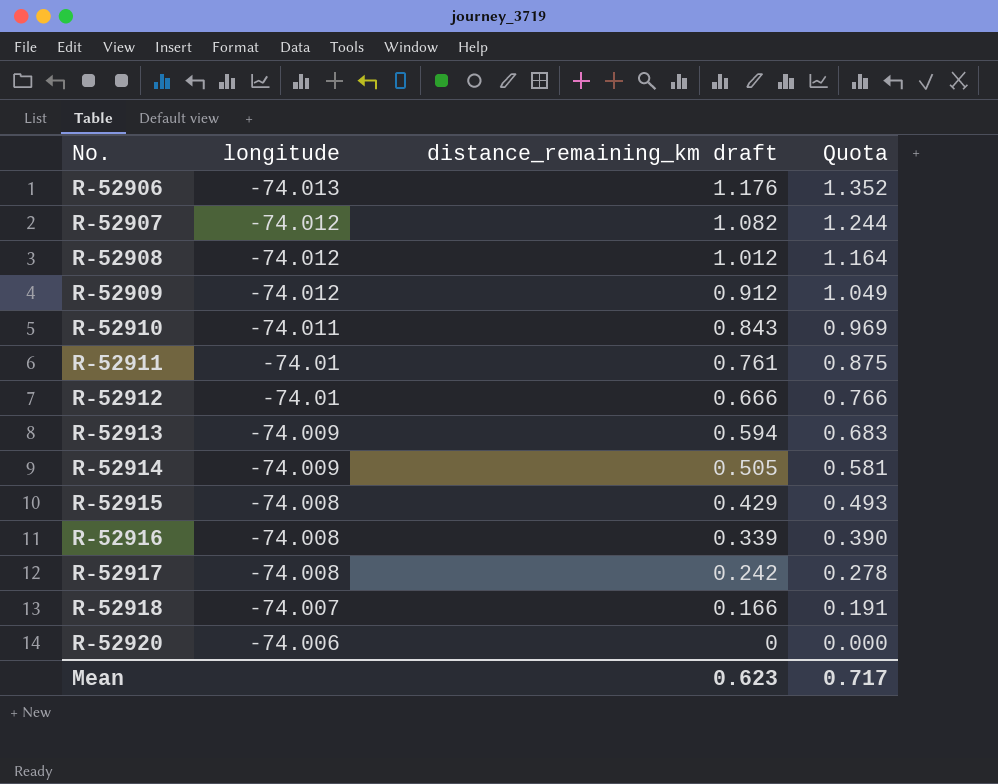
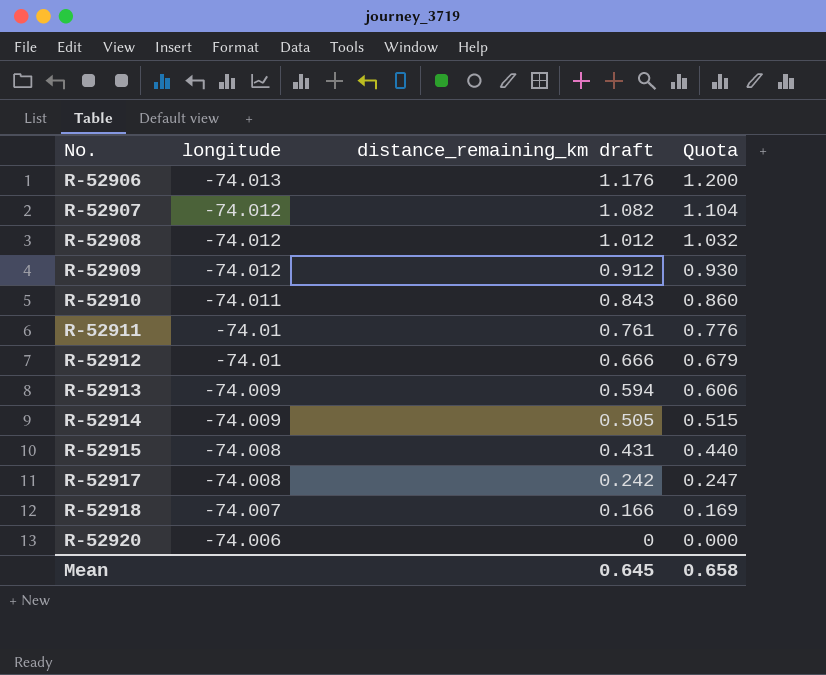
column Quota | formula: [distance_remaining_km draft] * 1.15 -> [distance_remaining_km draft] * 1.02
row R-52916: -74.008 | 0.339 | 0.390 -> none
R-52915 | distance_remaining_km draft: 0.429 -> 0.431
Mean | distance_remaining_km draft: 0.623 -> 0.645
Mean | Quota: 0.717 -> 0.658

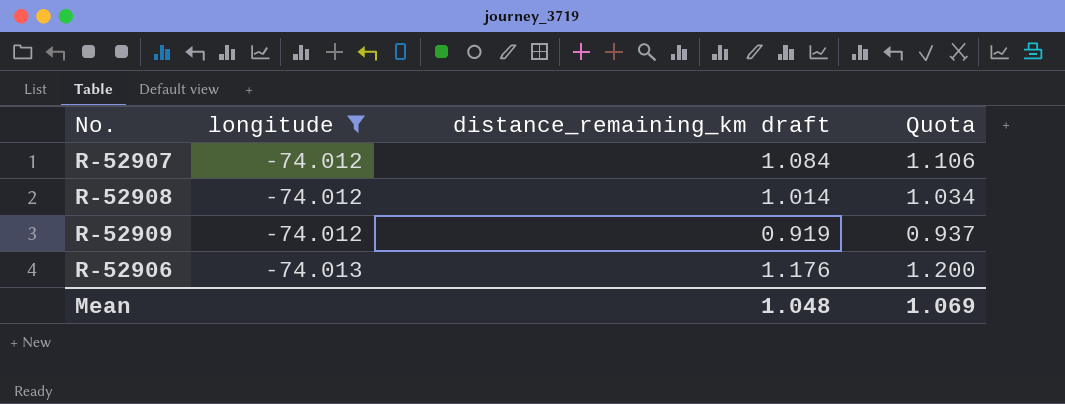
filter: none -> longitude <= -74.012
row order: No. ascending -> longitude descending
R-52907 | distance_remaining_km draft: 1.082 -> 1.084
R-52907 | Quota: 1.104 -> 1.106
R-52908 | distance_remaining_km draft: 1.012 -> 1.014
R-52908 | Quota: 1.032 -> 1.034
R-52909 | distance_remaining_km draft: 0.912 -> 0.919
R-52909 | Quota: 0.930 -> 0.937
Mean | distance_remaining_km draft: 0.645 -> 1.048
Mean | Quota: 0.658 -> 1.069

